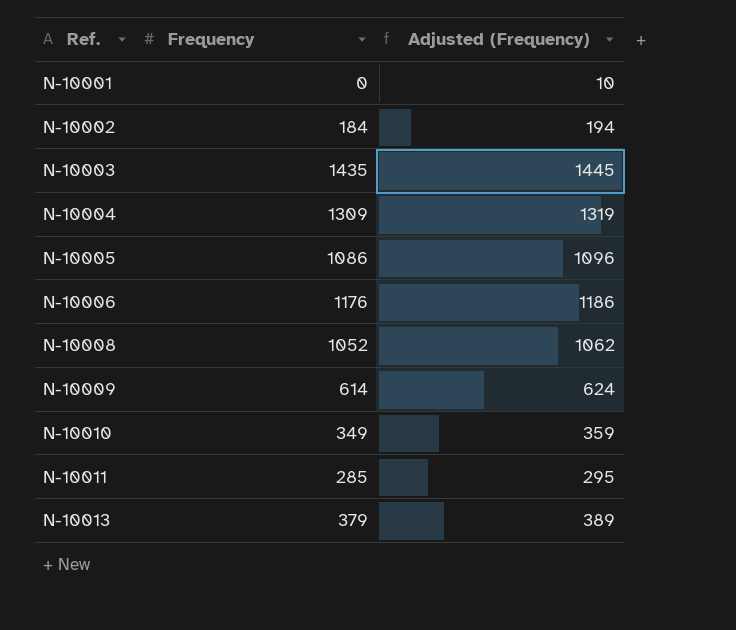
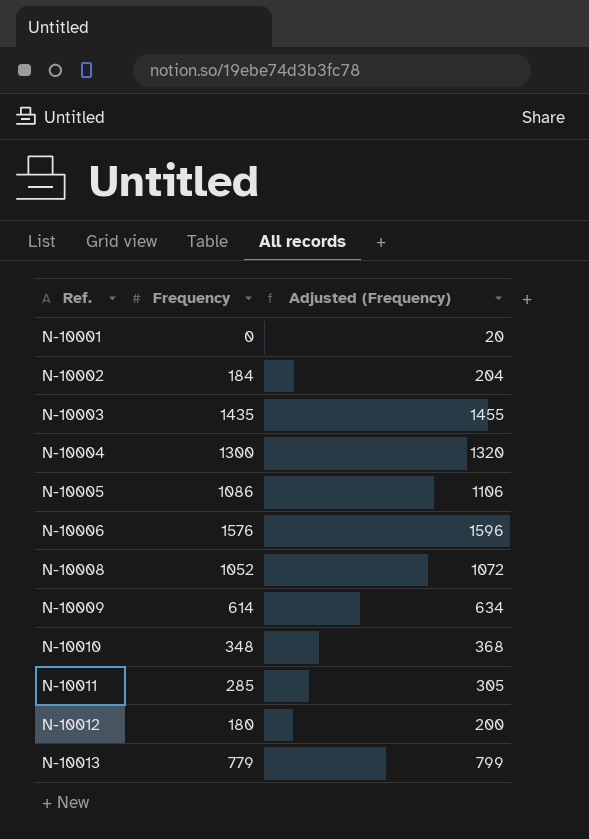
column Adjusted (Frequency) | formula: [Frequency] + 10 -> [Frequency] + 20
N-10004 | Frequency: 1309 -> 1300
N-10006 | Frequency: 1176 -> 1576
N-10010 | Frequency: 349 -> 348
row N-10012: none -> 180 | 200
N-10013 | Frequency: 379 -> 779

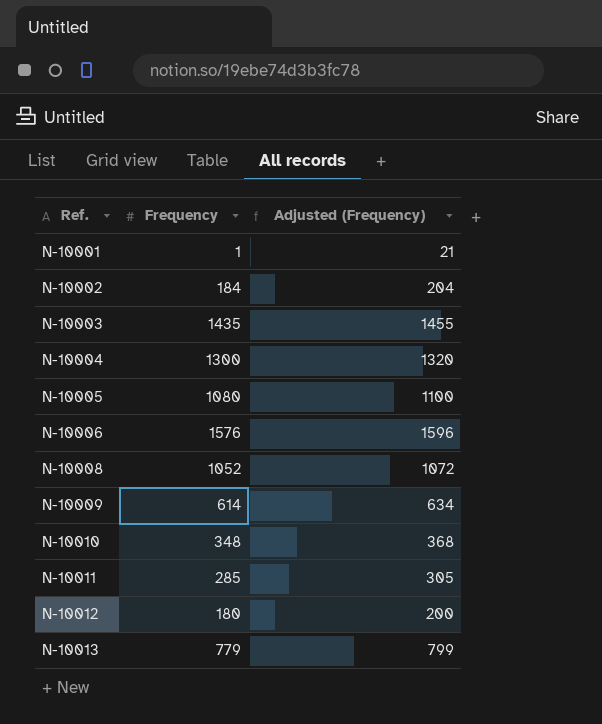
N-10001 | Frequency: 0 -> 1
N-10001 | Adjusted (Frequency): 20 -> 21
N-10005 | Frequency: 1086 -> 1080
N-10005 | Adjusted (Frequency): 1106 -> 1100

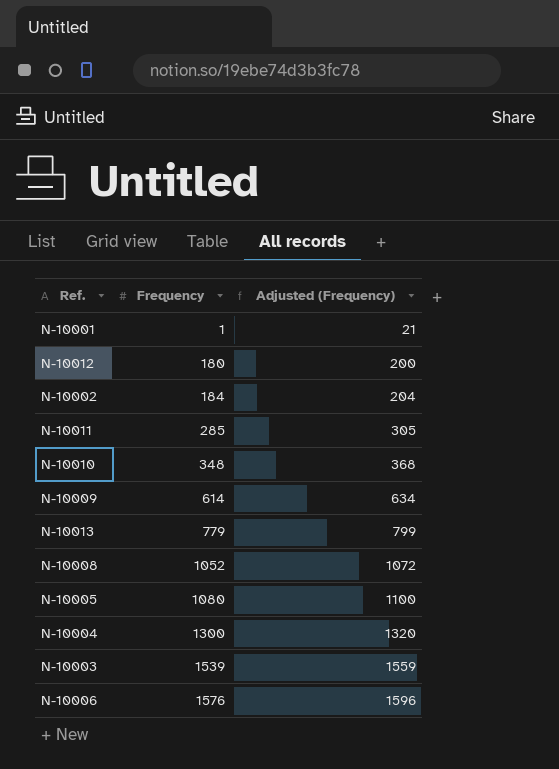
row order: Ref. ascending -> Frequency ascending
N-10003 | Frequency: 1435 -> 1539
N-10003 | Adjusted (Frequency): 1455 -> 1559

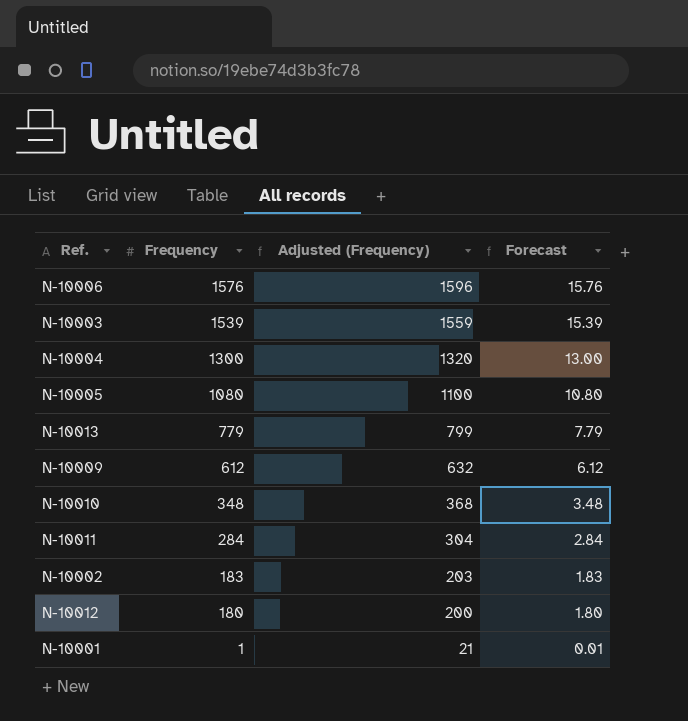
row order: Frequency ascending -> Frequency descending
column Forecast | formula: none -> [Frequency] * 0.01
row N-10008: 1052 | 1072 -> none
N-10009 | Frequency: 614 -> 612
N-10009 | Adjusted (Frequency): 634 -> 632
N-10011 | Frequency: 285 -> 284
N-10011 | Adjusted (Frequency): 305 -> 304
N-10002 | Frequency: 184 -> 183
N-10002 | Adjusted (Frequency): 204 -> 203

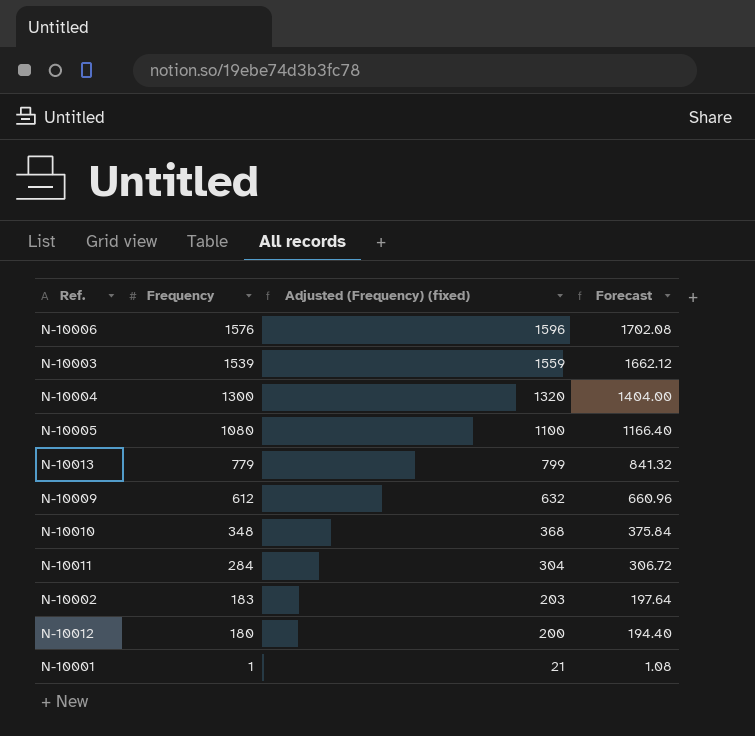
column name: Adjusted (Frequency) -> Adjusted (Frequency) (fixed)
column Forecast | formula: [Frequency] * 0.01 -> [Frequency] * 1.08

